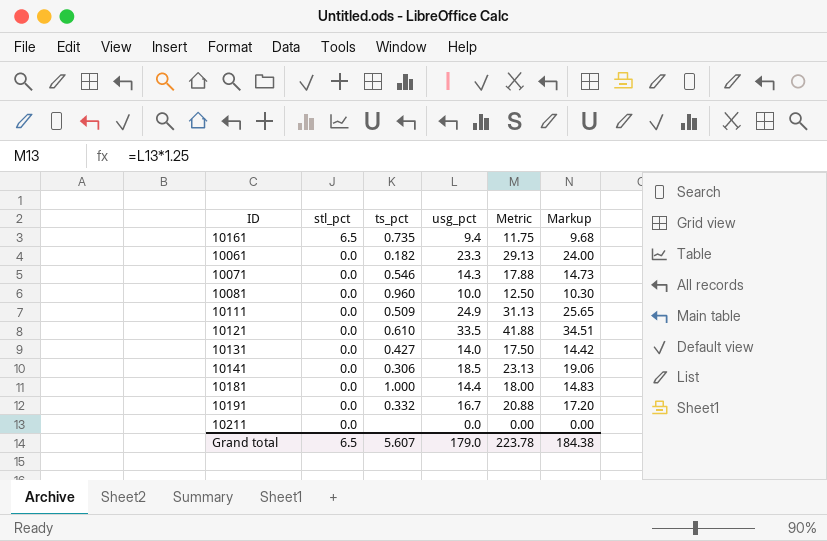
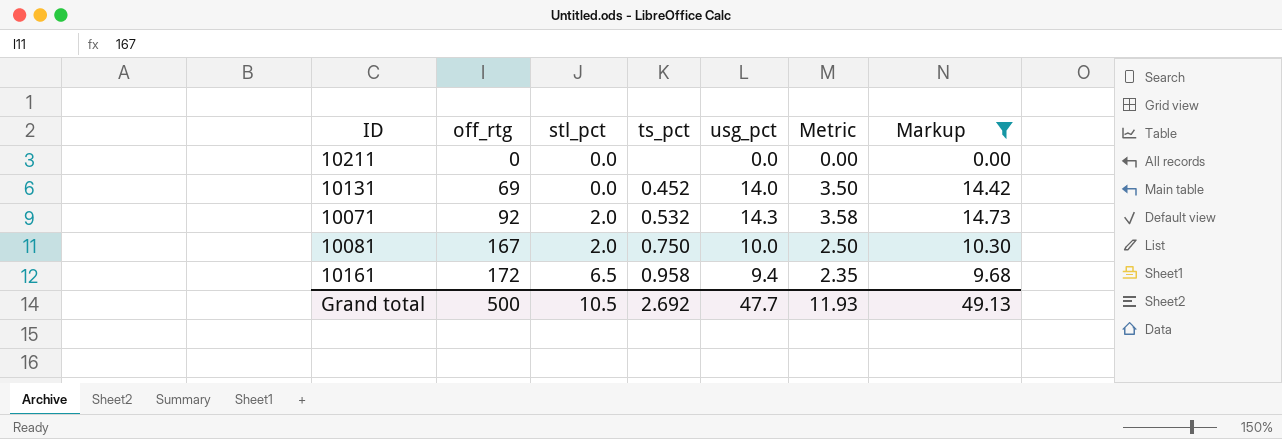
filter: none -> Markup <= 14.73
row order: stl_pct descending -> off_rtg ascending
column off_rtg | position: none -> 2
column Metric | formula: [usg_pct] * 1.25 -> [usg_pct] * 0.25
10131 | ts_pct: 0.427 -> 0.452
10071 | stl_pct: 0.0 -> 2.0
10071 | ts_pct: 0.546 -> 0.532
10081 | stl_pct: 0.0 -> 2.0
10081 | ts_pct: 0.960 -> 0.750
10161 | ts_pct: 0.735 -> 0.958
Grand total | stl_pct: 6.5 -> 10.5
Grand total | ts_pct: 5.607 -> 2.692
Grand total | usg_pct: 179.0 -> 47.7
Grand total | Metric: 223.78 -> 11.93
Grand total | Markup: 184.38 -> 49.13

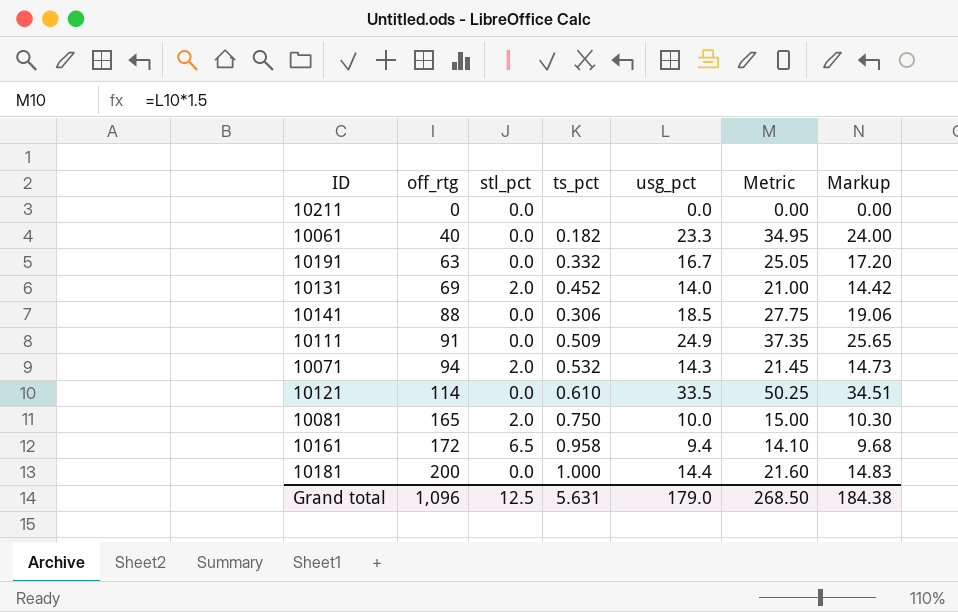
filter: Markup <= 14.73 -> none
column Metric | formula: [usg_pct] * 0.25 -> [usg_pct] * 1.5
10131 | stl_pct: 0.0 -> 2.0
10071 | off_rtg: 92 -> 94
10081 | off_rtg: 167 -> 165
Grand total | off_rtg: 500 -> 1,096
Grand total | stl_pct: 10.5 -> 12.5
Grand total | ts_pct: 2.692 -> 5.631
Grand total | usg_pct: 47.7 -> 179.0
Grand total | Metric: 11.93 -> 268.50
Grand total | Markup: 49.13 -> 184.38

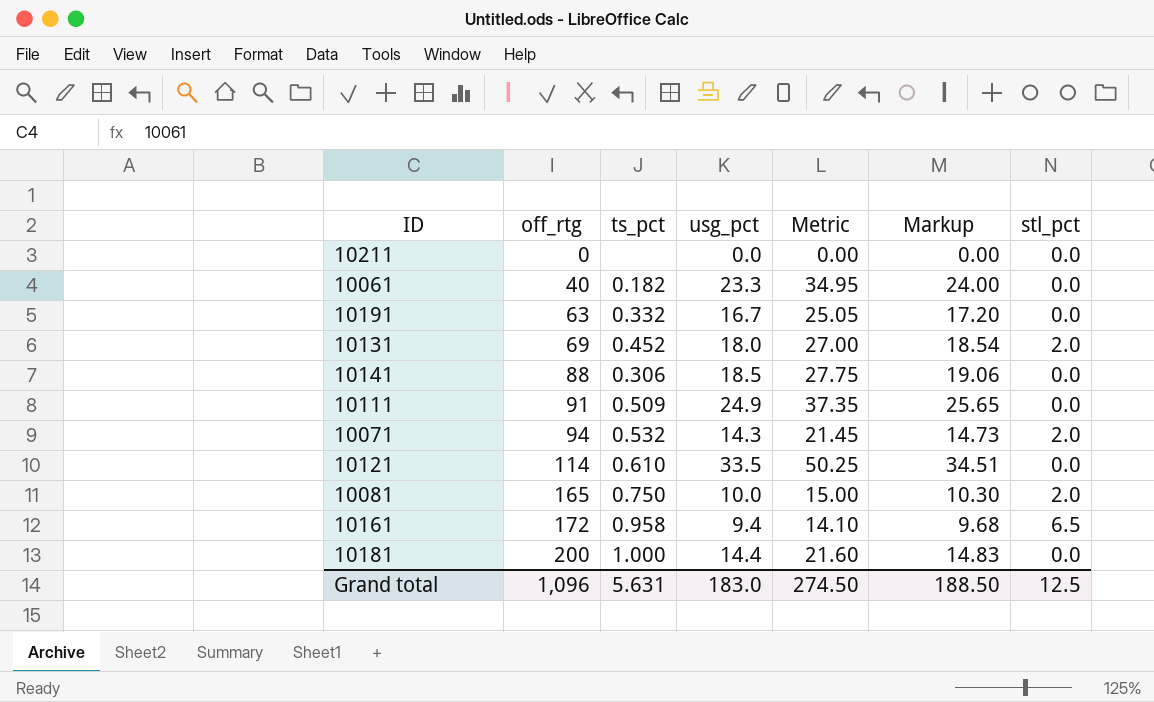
column stl_pct | position: 3 -> 7
10131 | usg_pct: 14.0 -> 18.0
10131 | Metric: 21.00 -> 27.00
10131 | Markup: 14.42 -> 18.54
Grand total | usg_pct: 179.0 -> 183.0
Grand total | Metric: 268.50 -> 274.50
Grand total | Markup: 184.38 -> 188.50

